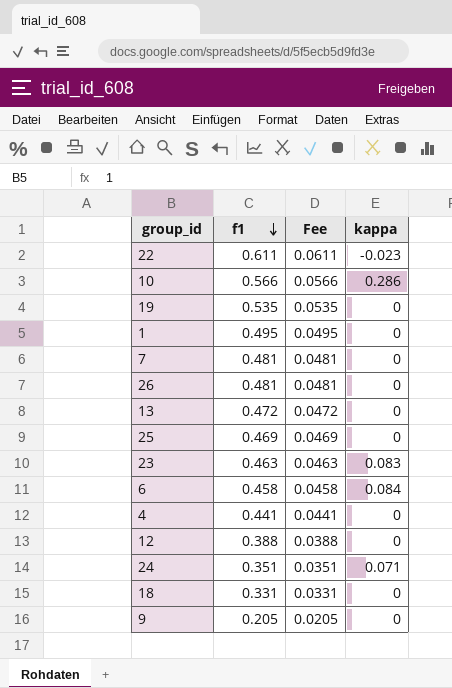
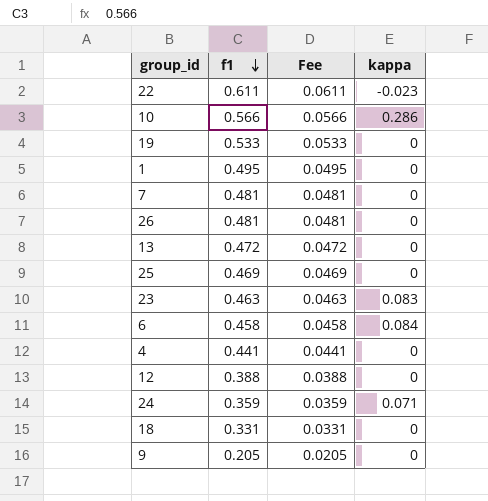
19 | f1: 0.535 -> 0.533
19 | Fee: 0.0535 -> 0.0533
24 | f1: 0.351 -> 0.359
24 | Fee: 0.0351 -> 0.0359

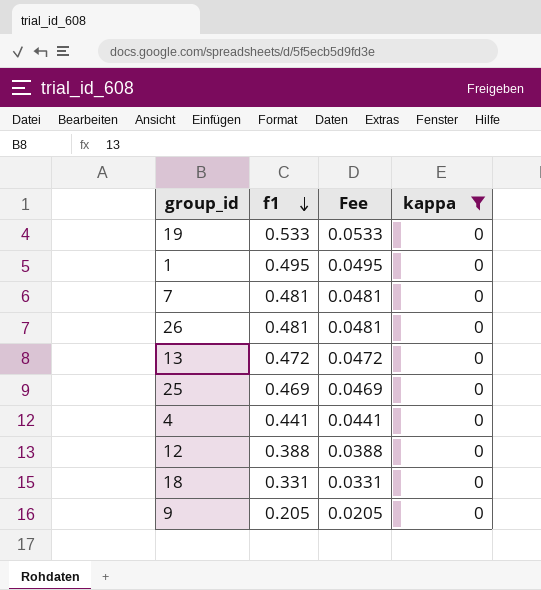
filter: none -> kappa = 0

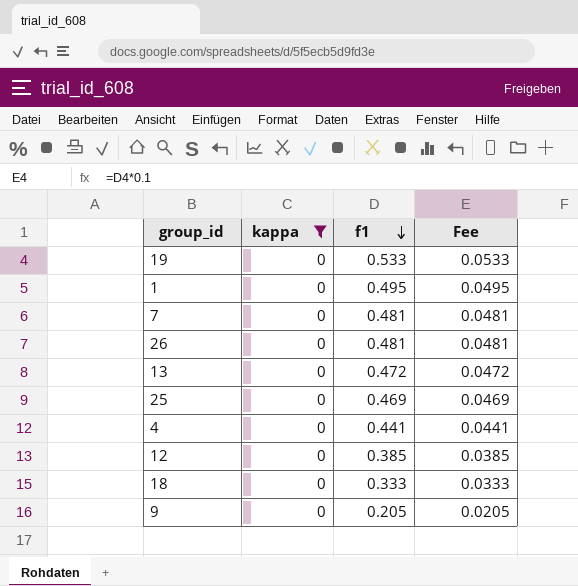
column kappa | position: 4 -> 2
12 | f1: 0.388 -> 0.385
12 | Fee: 0.0388 -> 0.0385
18 | f1: 0.331 -> 0.333
18 | Fee: 0.0331 -> 0.0333

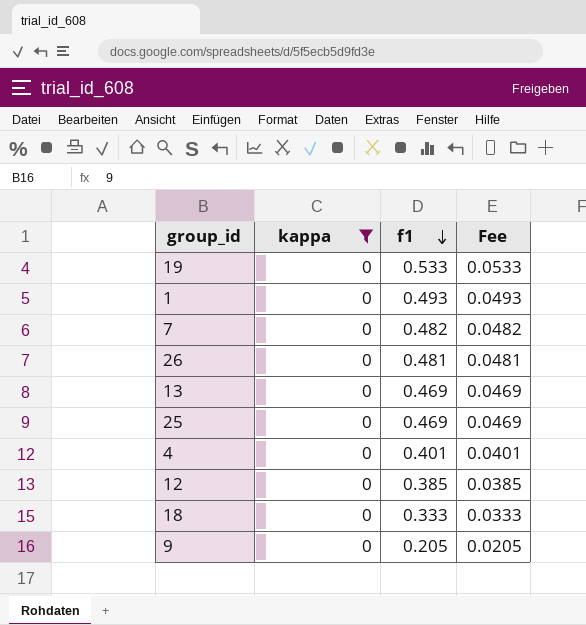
1 | f1: 0.495 -> 0.493
1 | Fee: 0.0495 -> 0.0493
7 | f1: 0.481 -> 0.482
7 | Fee: 0.0481 -> 0.0482
13 | f1: 0.472 -> 0.469
13 | Fee: 0.0472 -> 0.0469
4 | f1: 0.441 -> 0.401
4 | Fee: 0.0441 -> 0.0401

